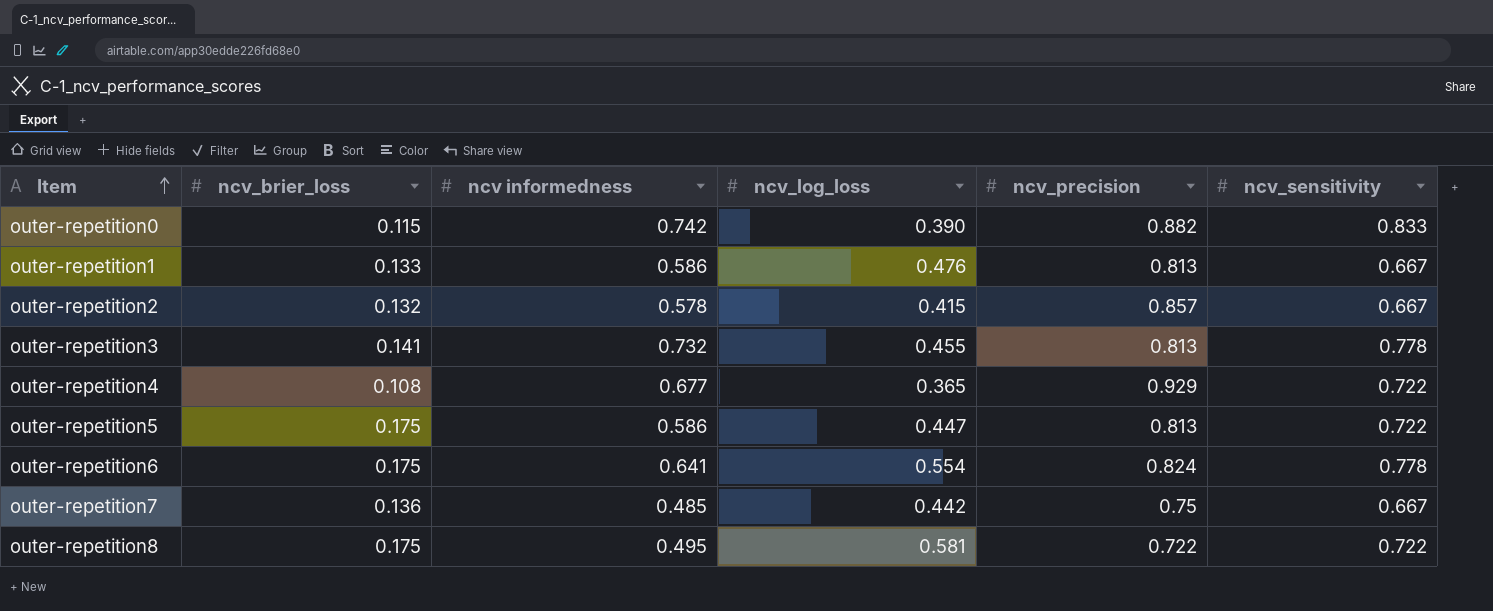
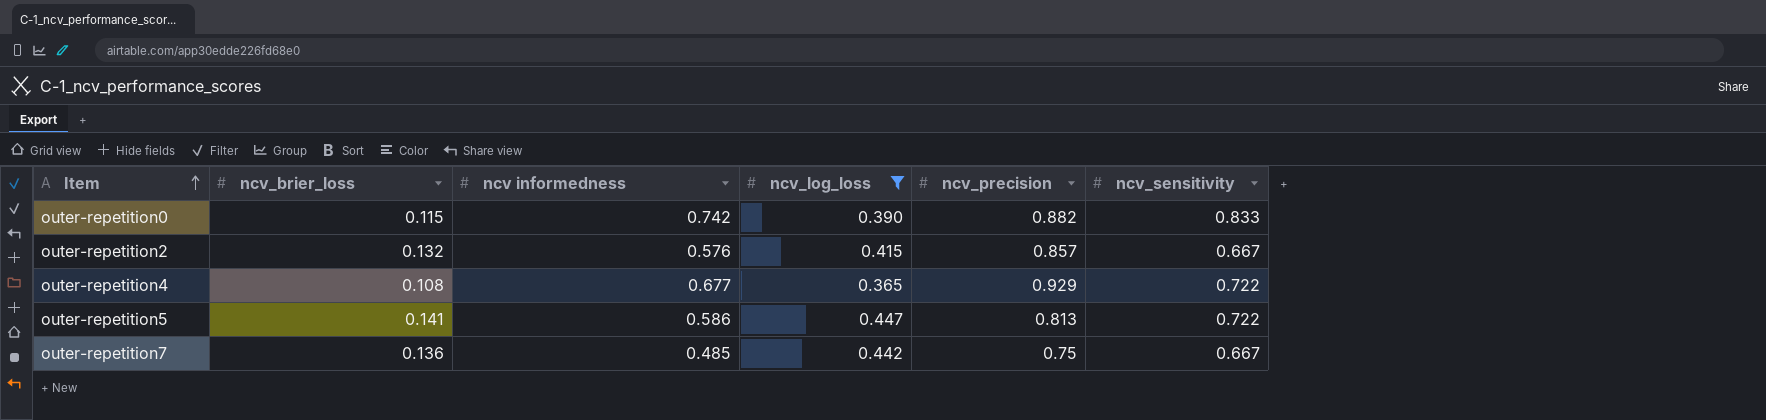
filter: none -> ncv_log_loss <= 0.447
outer-repetition2 | ncv informedness: 0.578 -> 0.576
outer-repetition5 | ncv_brier_loss: 0.175 -> 0.141

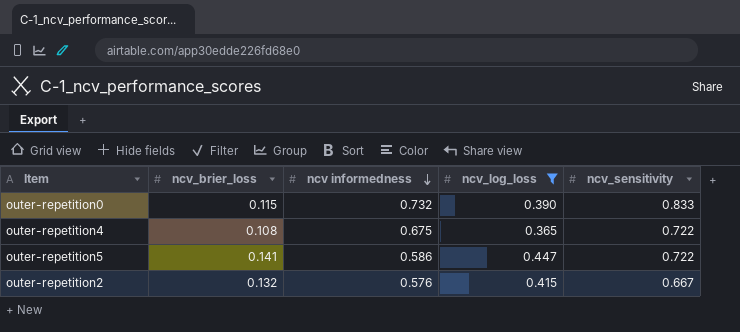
row order: Item ascending -> ncv informedness descending
column ncv_precision | position: 5 -> none
row outer-repetition7: 0.136 | 0.485 | 0.442 | 0.75 | 0.667 -> none
outer-repetition0 | ncv informedness: 0.742 -> 0.732
outer-repetition4 | ncv informedness: 0.677 -> 0.675

